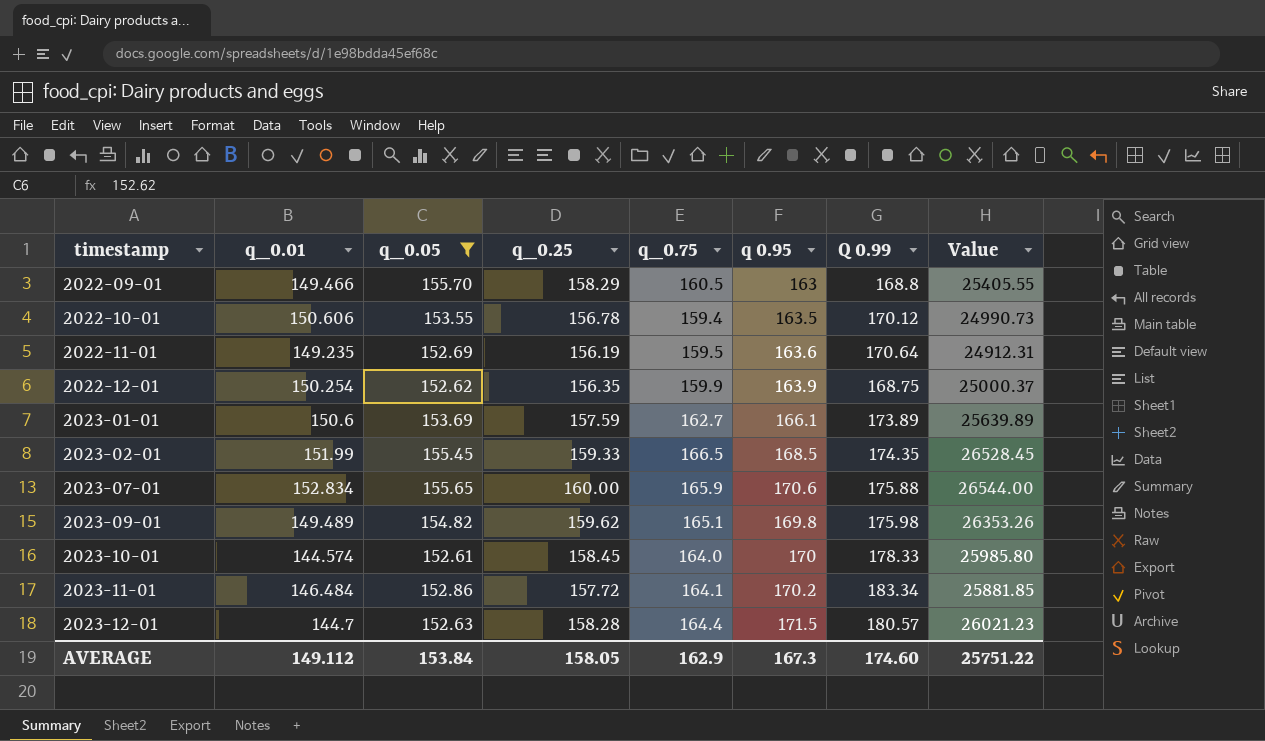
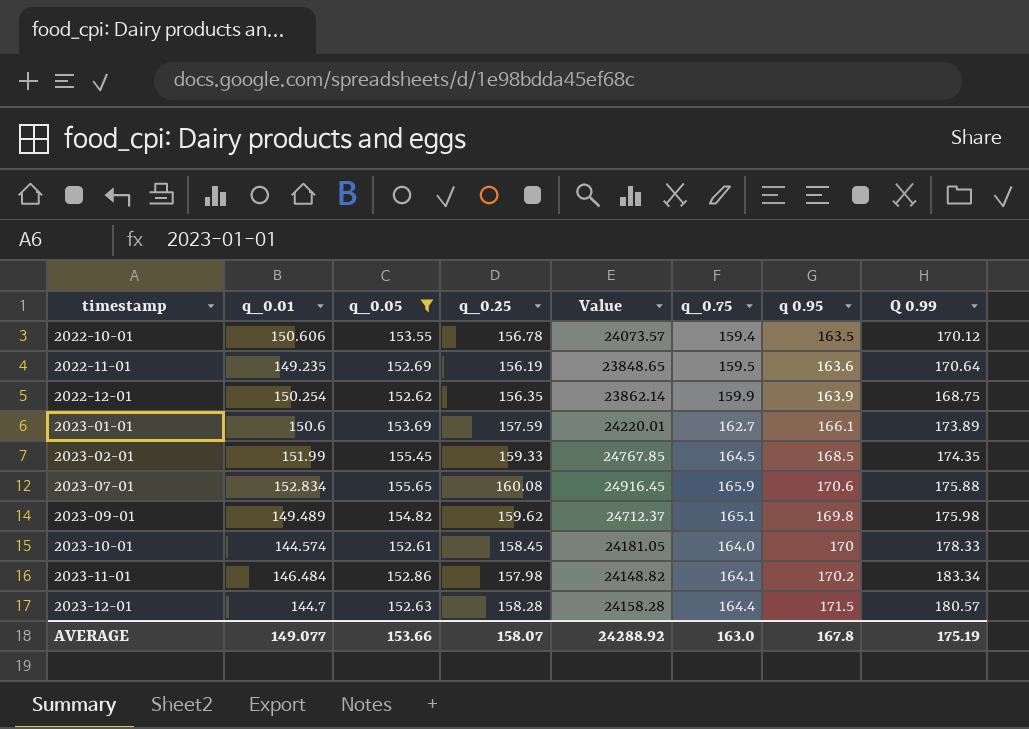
column Value | formula: [q_0.25] * [q_0.75] -> [q_0.05] * [q_0.25]
column Value | position: 8 -> 5
row 2022-09-01: 149.466 | 155.70 | 158.29 | 160.5 | 163 | 168.8 | 25405.55 -> none
2023-02-01 | q_0.75: 166.5 -> 164.5
2023-07-01 | q_0.25: 160.00 -> 160.08
2023-11-01 | q_0.25: 157.72 -> 157.98
AVERAGE | q_0.01: 149.112 -> 149.077
AVERAGE | q_0.05: 153.84 -> 153.66
AVERAGE | q_0.25: 158.05 -> 158.07
AVERAGE | Value: 25751.22 -> 24288.92
AVERAGE | q_0.75: 162.9 -> 163.0
AVERAGE | q 0.95: 167.3 -> 167.8
AVERAGE | Q 0.99: 174.60 -> 175.19

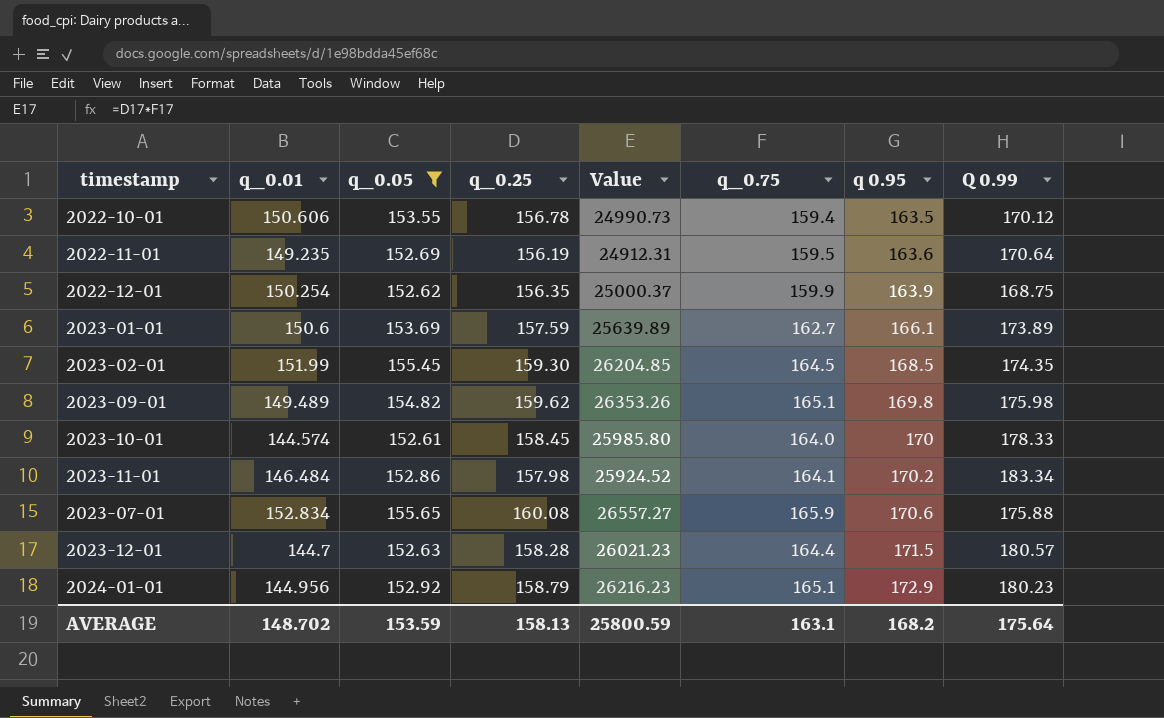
row order: timestamp ascending -> q 0.95 ascending
column Value | formula: [q_0.05] * [q_0.25] -> [q_0.25] * [q_0.75]
2023-02-01 | q_0.25: 159.33 -> 159.30
row 2024-01-01: none -> 144.956 | 152.92 | 158.79 | 26216.23 | 165.1 | 172.9 | 180.23
AVERAGE | q_0.01: 149.077 -> 148.702
AVERAGE | q_0.05: 153.66 -> 153.59
AVERAGE | q_0.25: 158.07 -> 158.13
AVERAGE | Value: 24288.92 -> 25800.59
AVERAGE | q_0.75: 163.0 -> 163.1
AVERAGE | q 0.95: 167.8 -> 168.2
AVERAGE | Q 0.99: 175.19 -> 175.64

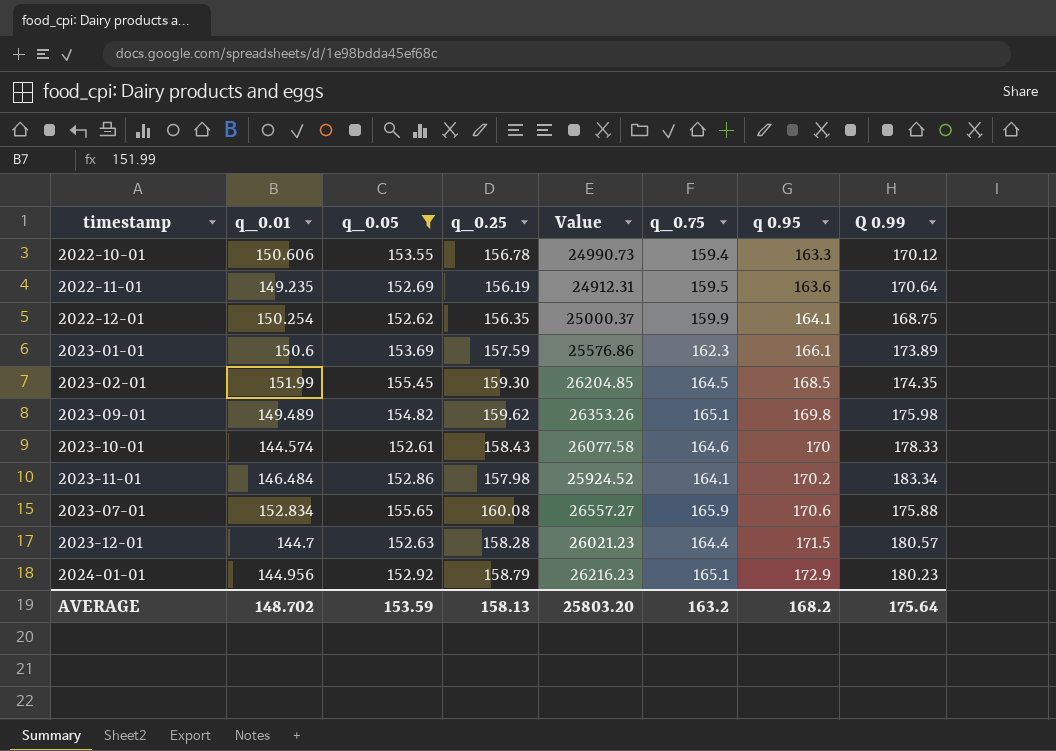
2022-10-01 | q 0.95: 163.5 -> 163.3
2022-12-01 | q 0.95: 163.9 -> 164.1
2023-01-01 | Value: 25639.89 -> 25576.86
2023-01-01 | q_0.75: 162.7 -> 162.3
2023-10-01 | q_0.25: 158.45 -> 158.43
2023-10-01 | Value: 25985.80 -> 26077.58
2023-10-01 | q_0.75: 164.0 -> 164.6
AVERAGE | Value: 25800.59 -> 25803.20
AVERAGE | q_0.75: 163.1 -> 163.2

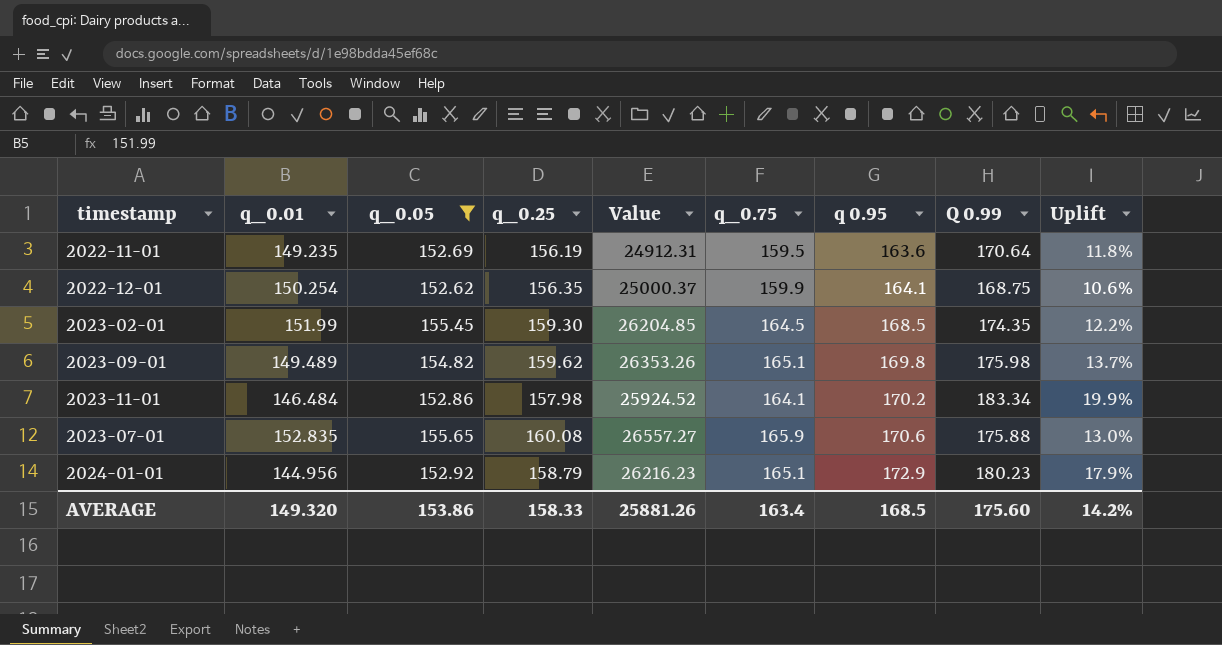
column Uplift | formula: none -> ([Q 0.99] - [q_0.05]) / [q_0.05]
row 2022-10-01: 150.606 | 153.55 | 156.78 | 24990.73 | 159.4 | 163.3 | 170.12 -> none
row 2023-01-01: 150.6 | 153.69 | 157.59 | 25576.86 | 162.3 | 166.1 | 173.89 -> none
row 2023-10-01: 144.574 | 152.61 | 158.43 | 26077.58 | 164.6 | 170 | 178.33 -> none
row 2023-12-01: 144.7 | 152.63 | 158.28 | 26021.23 | 164.4 | 171.5 | 180.57 -> none
2023-07-01 | q_0.01: 152.834 -> 152.835
AVERAGE | q_0.01: 148.702 -> 149.320
AVERAGE | q_0.05: 153.59 -> 153.86
AVERAGE | q_0.25: 158.13 -> 158.33
AVERAGE | Value: 25803.20 -> 25881.26
AVERAGE | q_0.75: 163.2 -> 163.4
AVERAGE | q 0.95: 168.2 -> 168.5
AVERAGE | Q 0.99: 175.64 -> 175.60

